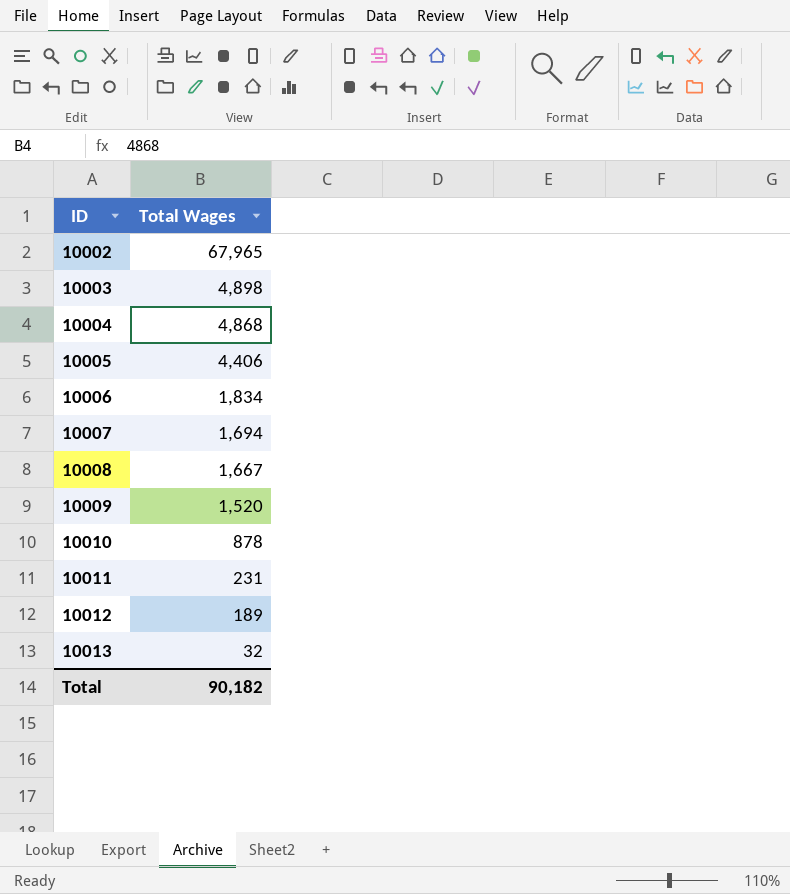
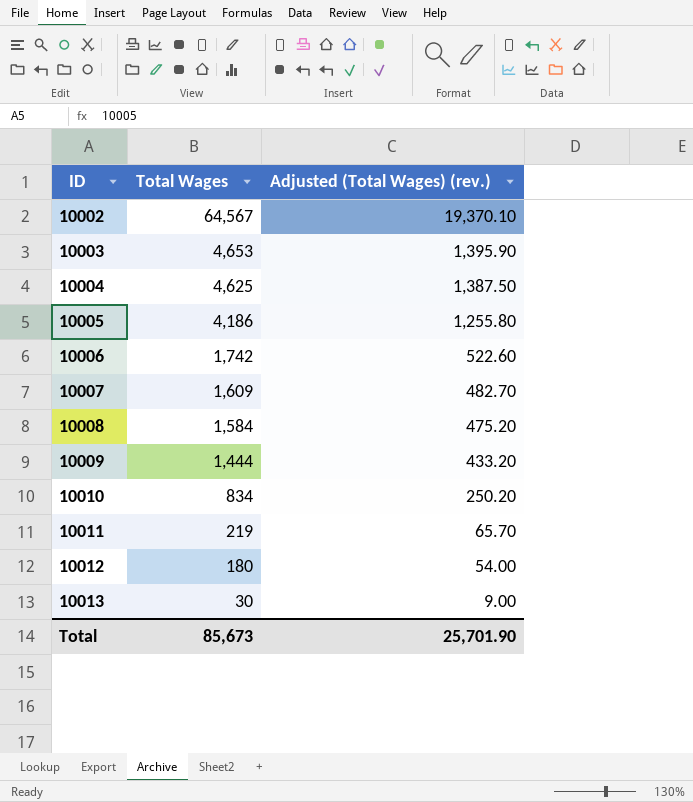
column Adjusted (Total Wages) (rev.) | formula: none -> [Total Wages] * 0.3
10002 | Total Wages: 67,965 -> 64,567
10003 | Total Wages: 4,898 -> 4,653
10004 | Total Wages: 4,868 -> 4,625
10005 | Total Wages: 4,406 -> 4,186
10006 | Total Wages: 1,834 -> 1,742
10007 | Total Wages: 1,694 -> 1,609
10008 | Total Wages: 1,667 -> 1,584
10009 | Total Wages: 1,520 -> 1,444
10010 | Total Wages: 878 -> 834
10011 | Total Wages: 231 -> 219
10012 | Total Wages: 189 -> 180
10013 | Total Wages: 32 -> 30
Total | Total Wages: 90,182 -> 85,673

